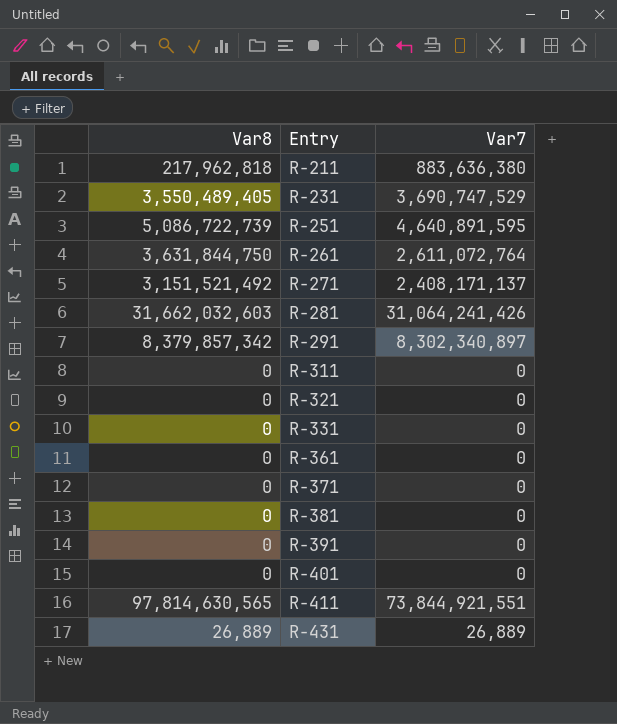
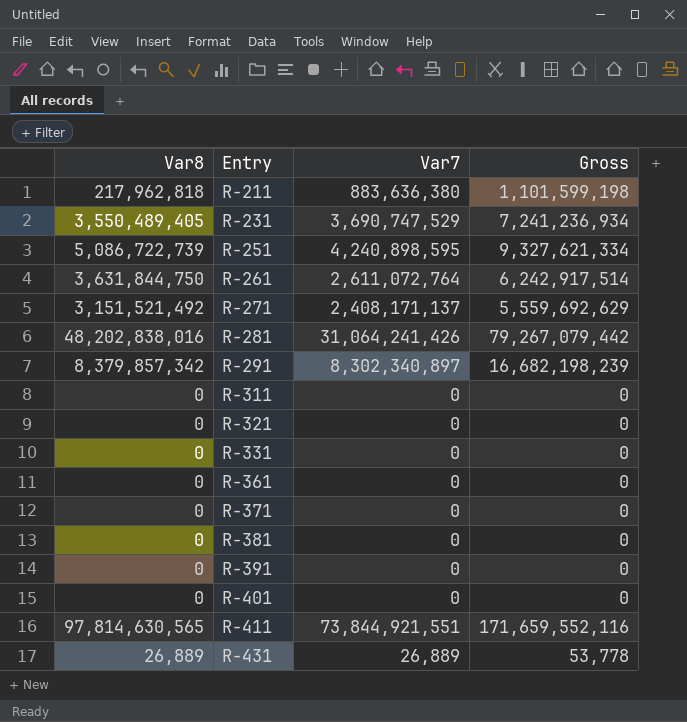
column Gross | formula: none -> [Var8] + [Var7]
R-251 | Var7: 4,640,891,595 -> 4,240,898,595
R-281 | Var8: 31,662,032,603 -> 48,202,838,016

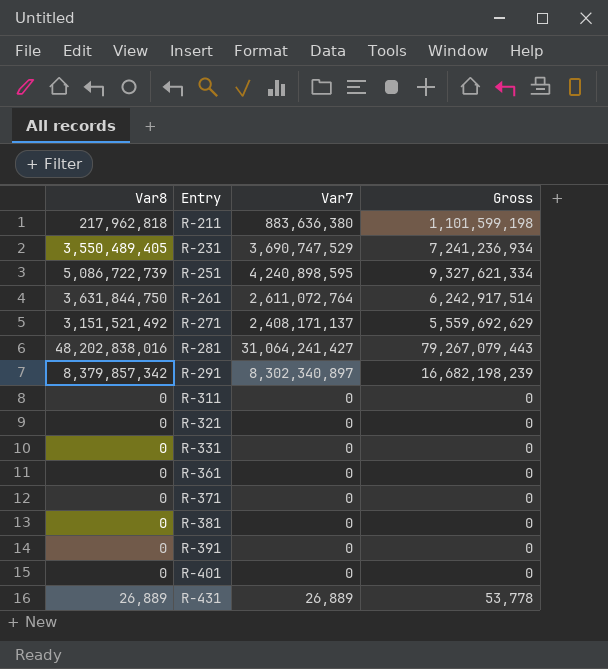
row R-411: 97,814,630,565 | 73,844,921,551 | 171,659,552,116 -> none
R-281 | Var7: 31,064,241,426 -> 31,064,241,427
R-281 | Gross: 79,267,079,442 -> 79,267,079,443

